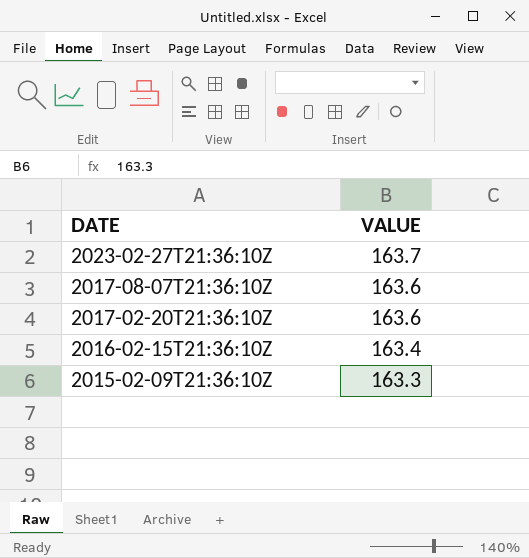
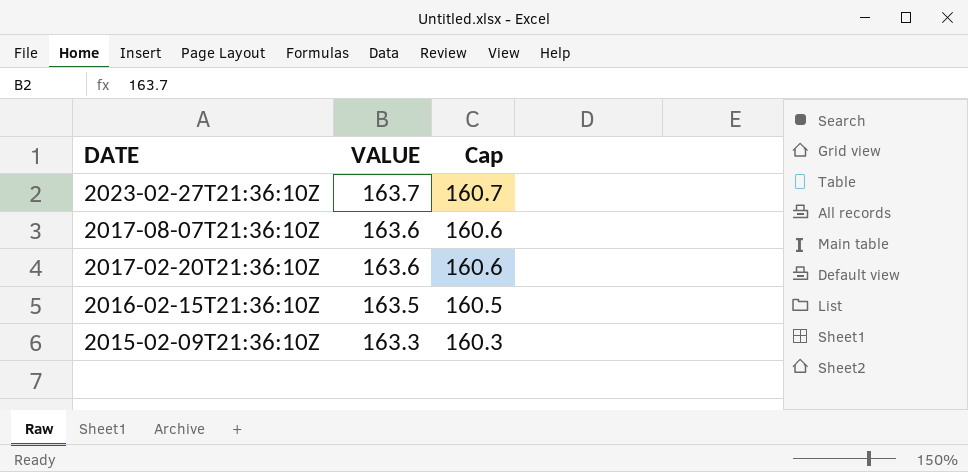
column Cap | formula: none -> [VALUE] - 3
2016-02-15T21:36:10Z | VALUE: 163.4 -> 163.5

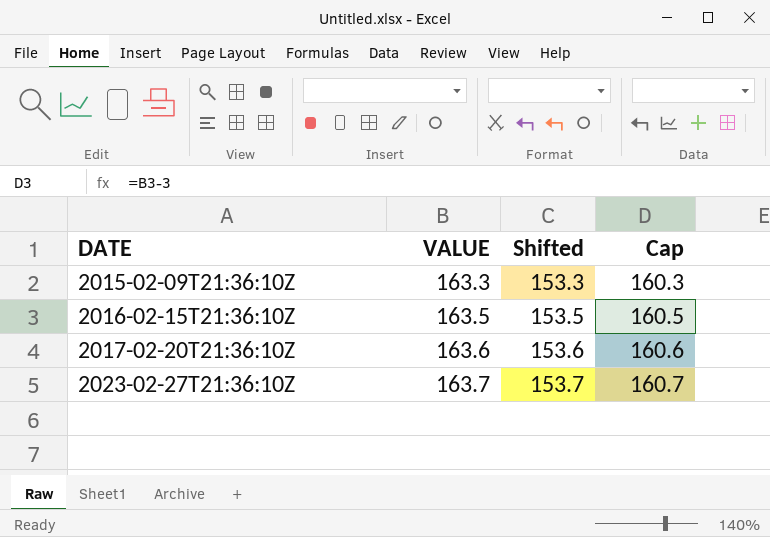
row order: DATE descending -> DATE ascending
column Shifted | formula: none -> [VALUE] - 10
row 2017-08-07T21:36:10Z: 163.6 | 160.6 -> none

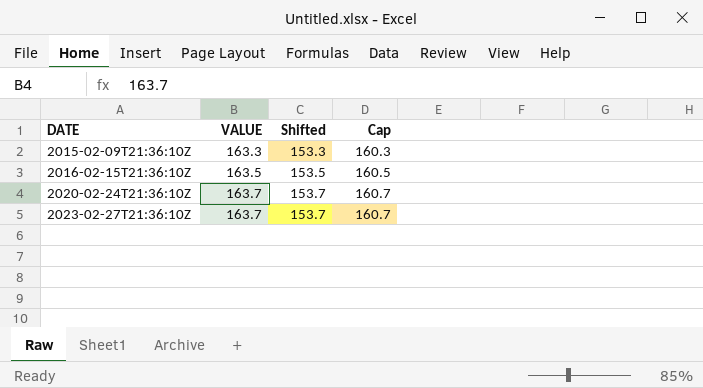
row 2017-02-20T21:36:10Z: 163.6 | 153.6 | 160.6 -> none
row 2020-02-24T21:36:10Z: none -> 163.7 | 153.7 | 160.7

